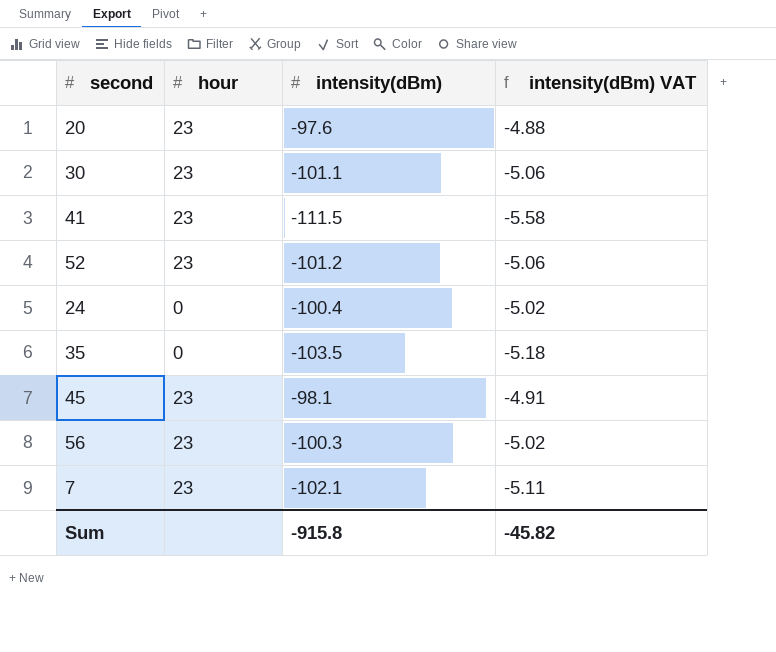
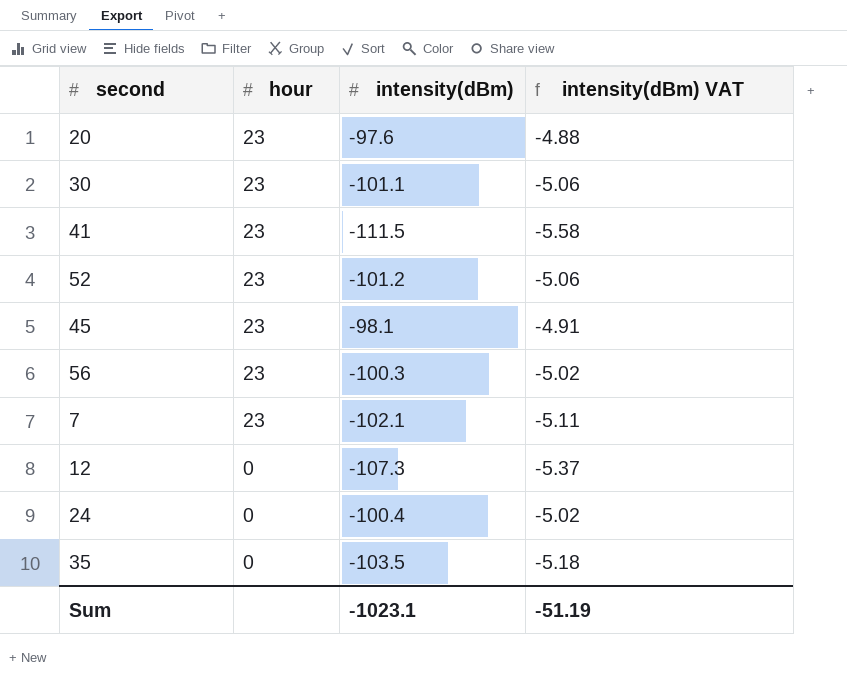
row order: none -> hour descending
row 12: none -> 0 | -107.3 | -5.37
Sum | intensity(dBm): -915.8 -> -1023.1
Sum | intensity(dBm) VAT: -45.82 -> -51.19

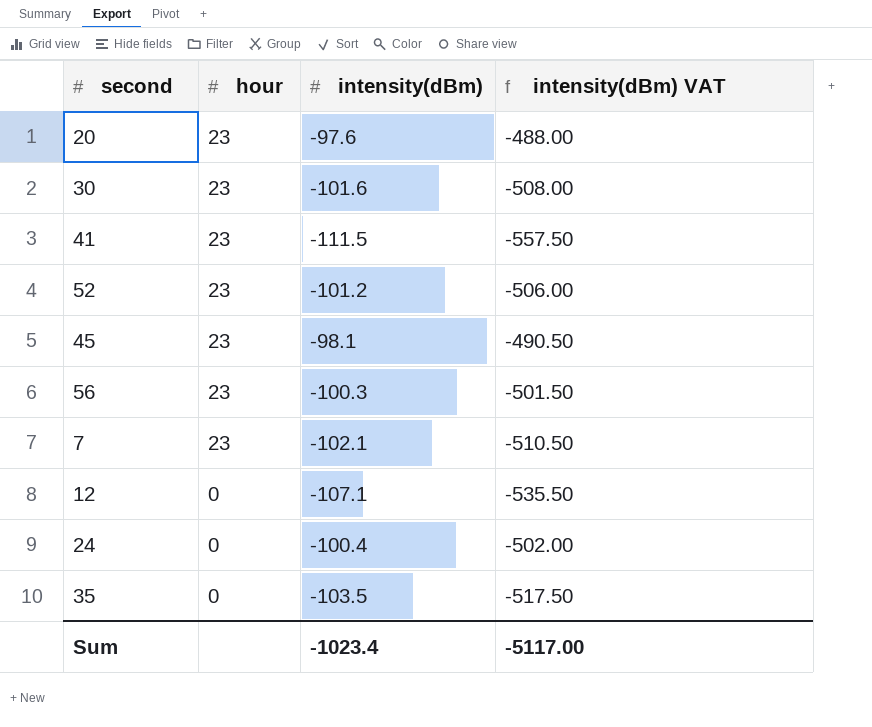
column intensity(dBm) VAT | formula: [intensity(dBm)] * 0.05 -> [intensity(dBm)] * 5
30 | intensity(dBm): -101.1 -> -101.6
12 | intensity(dBm): -107.3 -> -107.1
Sum | intensity(dBm): -1023.1 -> -1023.4
Sum | intensity(dBm) VAT: -51.19 -> -5117.00

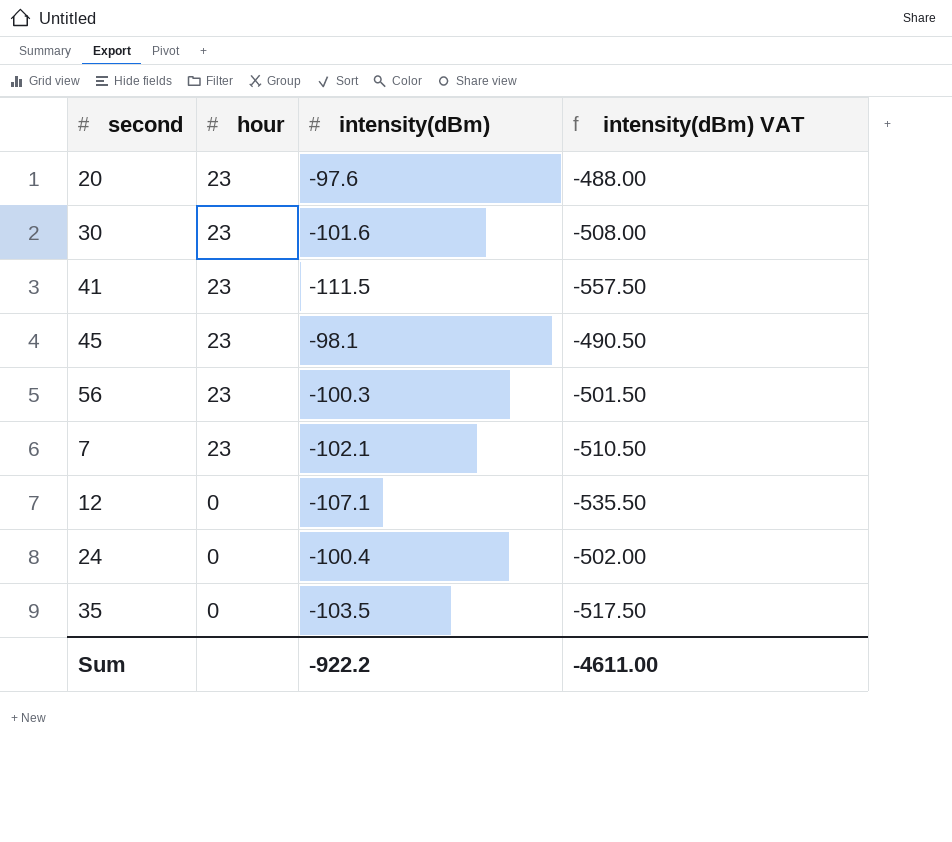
row 52: 23 | -101.2 | -506.00 -> none
Sum | intensity(dBm): -1023.4 -> -922.2
Sum | intensity(dBm) VAT: -5117.00 -> -4611.00

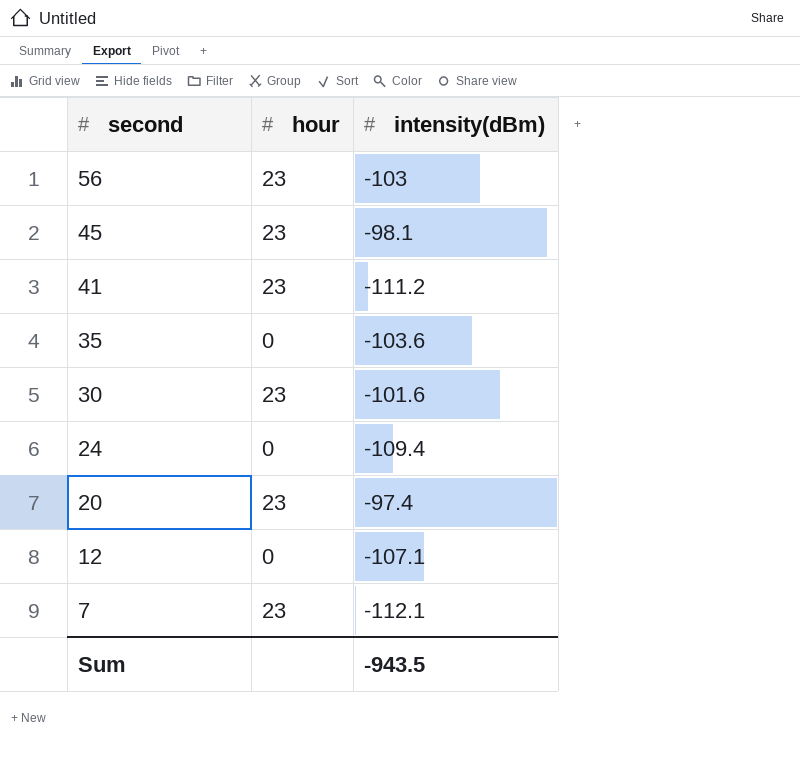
row order: hour descending -> second descending
column intensity(dBm) VAT | formula: [intensity(dBm)] * 5 -> none
56 | intensity(dBm): -100.3 -> -103
41 | intensity(dBm): -111.5 -> -111.2
35 | intensity(dBm): -103.5 -> -103.6
24 | intensity(dBm): -100.4 -> -109.4
20 | intensity(dBm): -97.6 -> -97.4
7 | intensity(dBm): -102.1 -> -112.1
Sum | intensity(dBm): -922.2 -> -943.5

